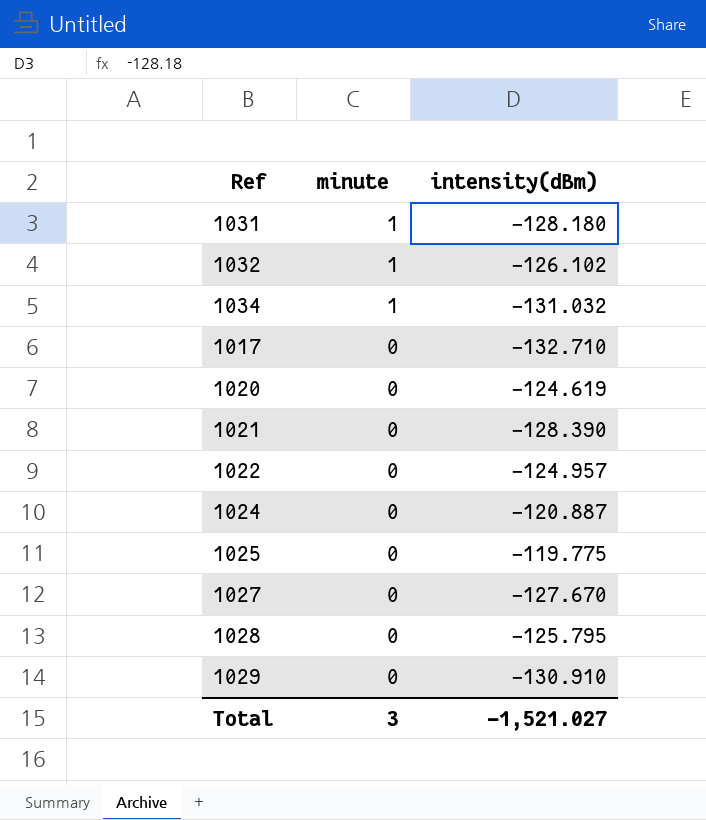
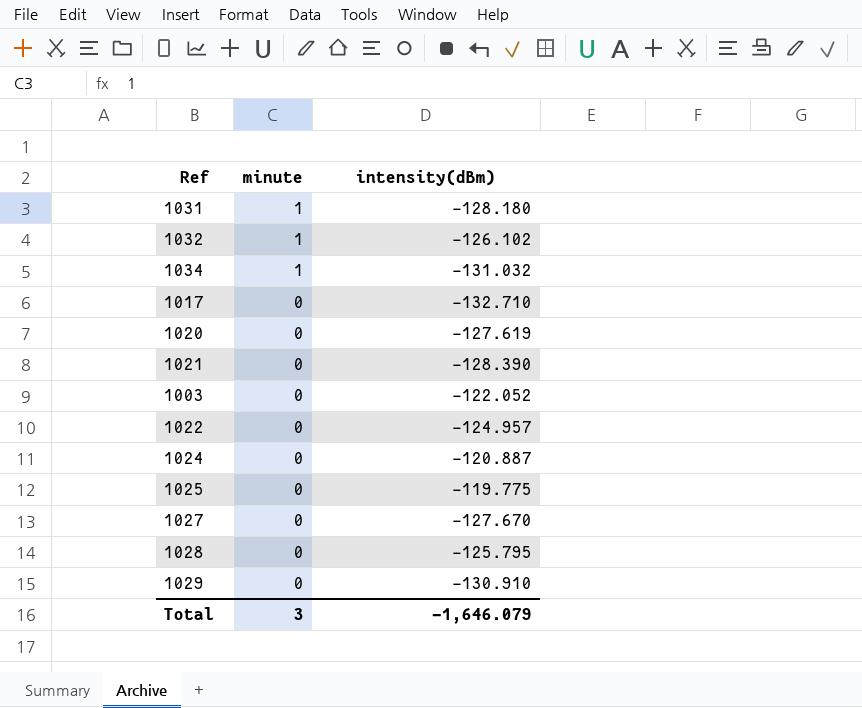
1020 | intensity(dBm): -124.619 -> -127.619
row 1003: none -> 0 | -122.052
Total | intensity(dBm): -1,521.027 -> -1,646.079

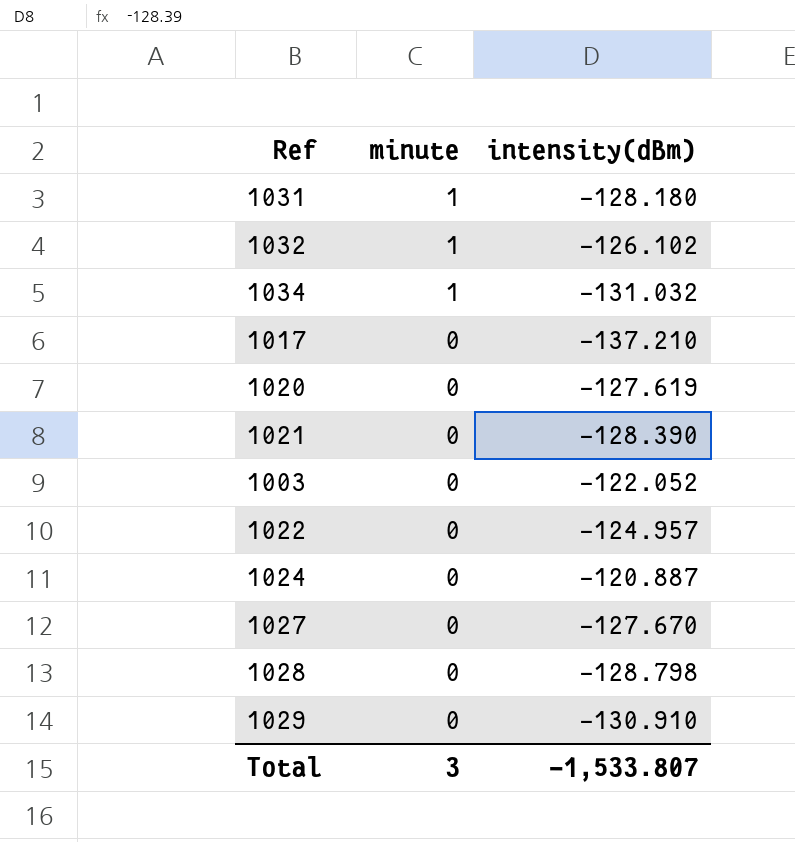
row 1025: 0 | -119.775 -> none
1017 | intensity(dBm): -132.710 -> -137.210
1028 | intensity(dBm): -125.795 -> -128.798
Total | intensity(dBm): -1,646.079 -> -1,533.807

